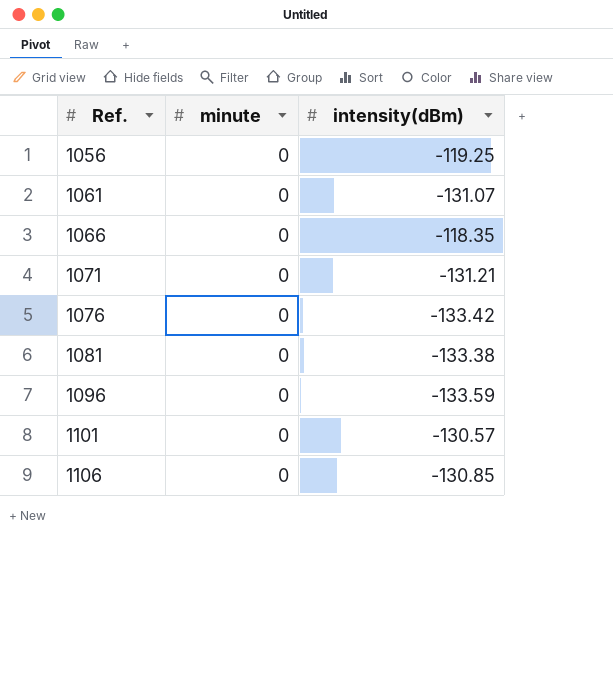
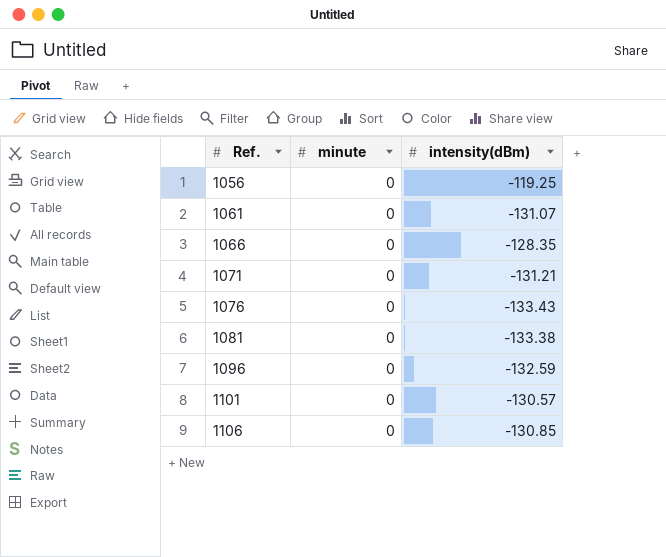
1066 | intensity(dBm): -118.35 -> -128.35
1076 | intensity(dBm): -133.42 -> -133.43
1096 | intensity(dBm): -133.59 -> -132.59

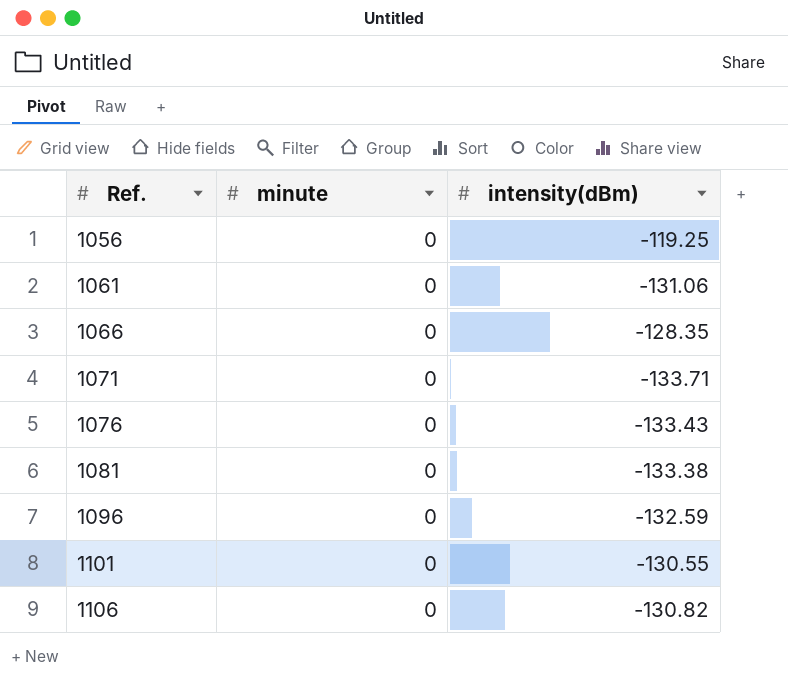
1061 | intensity(dBm): -131.07 -> -131.06
1071 | intensity(dBm): -131.21 -> -133.71
1101 | intensity(dBm): -130.57 -> -130.55
1106 | intensity(dBm): -130.85 -> -130.82

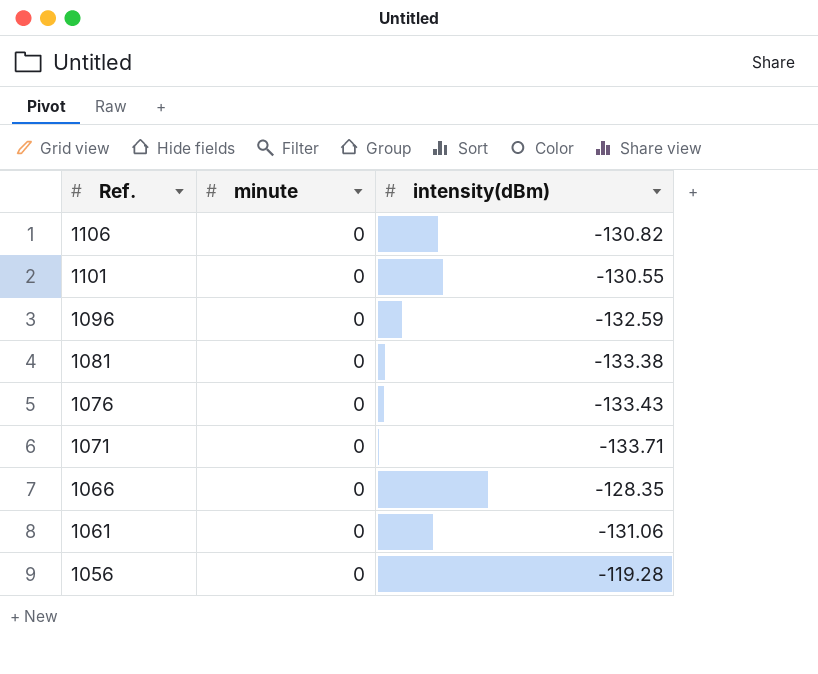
row order: Ref. ascending -> Ref. descending
1056 | intensity(dBm): -119.25 -> -119.28

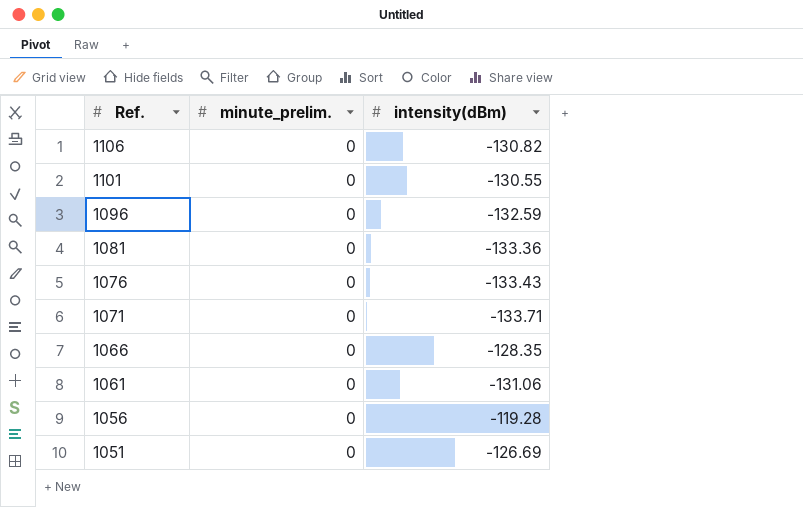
column name: minute -> minute_prelim.
1081 | intensity(dBm): -133.38 -> -133.36
row 1051: none -> 0 | -126.69

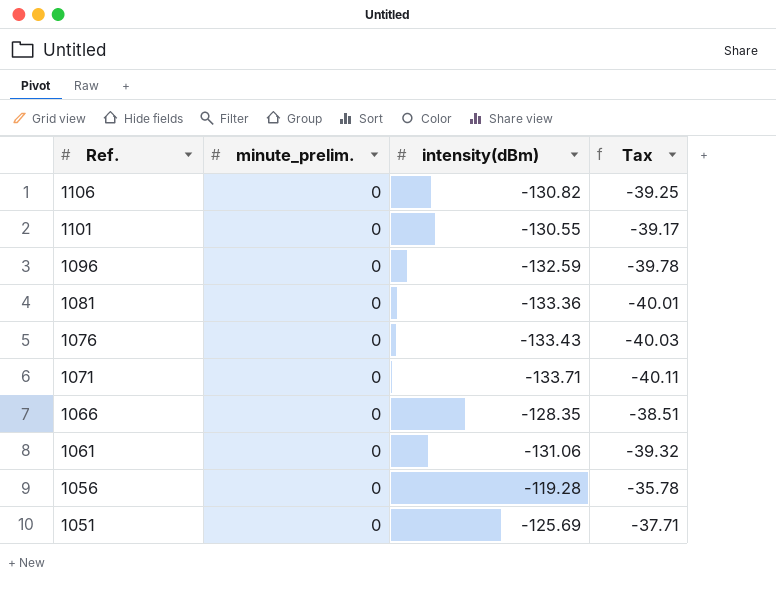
column Tax | formula: none -> [intensity(dBm)] * 0.3
1051 | intensity(dBm): -126.69 -> -125.69

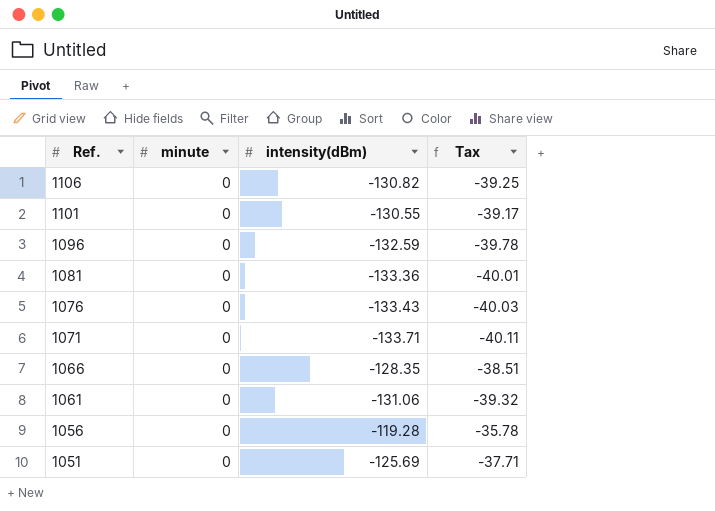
column name: minute_prelim. -> minute

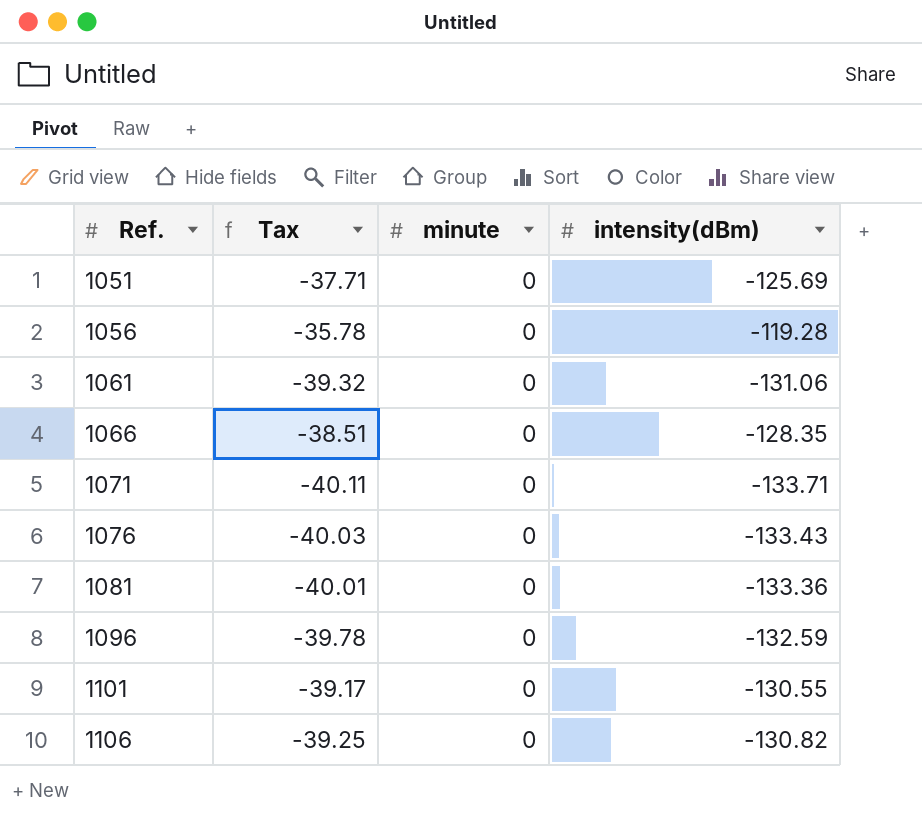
row order: Ref. descending -> Ref. ascending
column Tax | position: 4 -> 2

